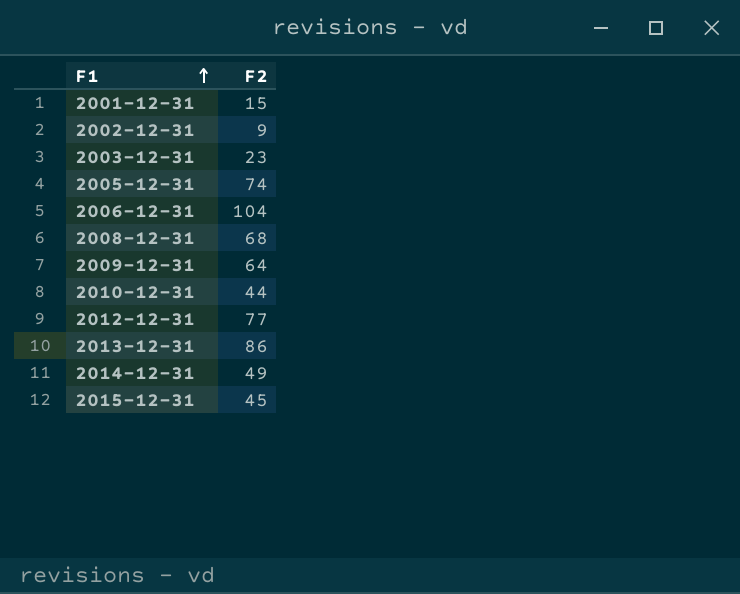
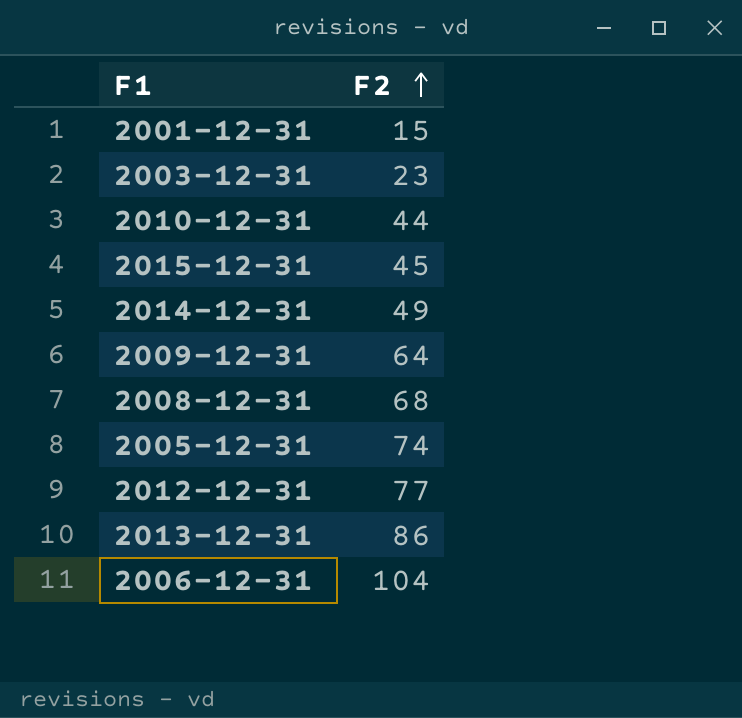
row order: F1 ascending -> F2 ascending
row 2002-12-31: 9 -> none

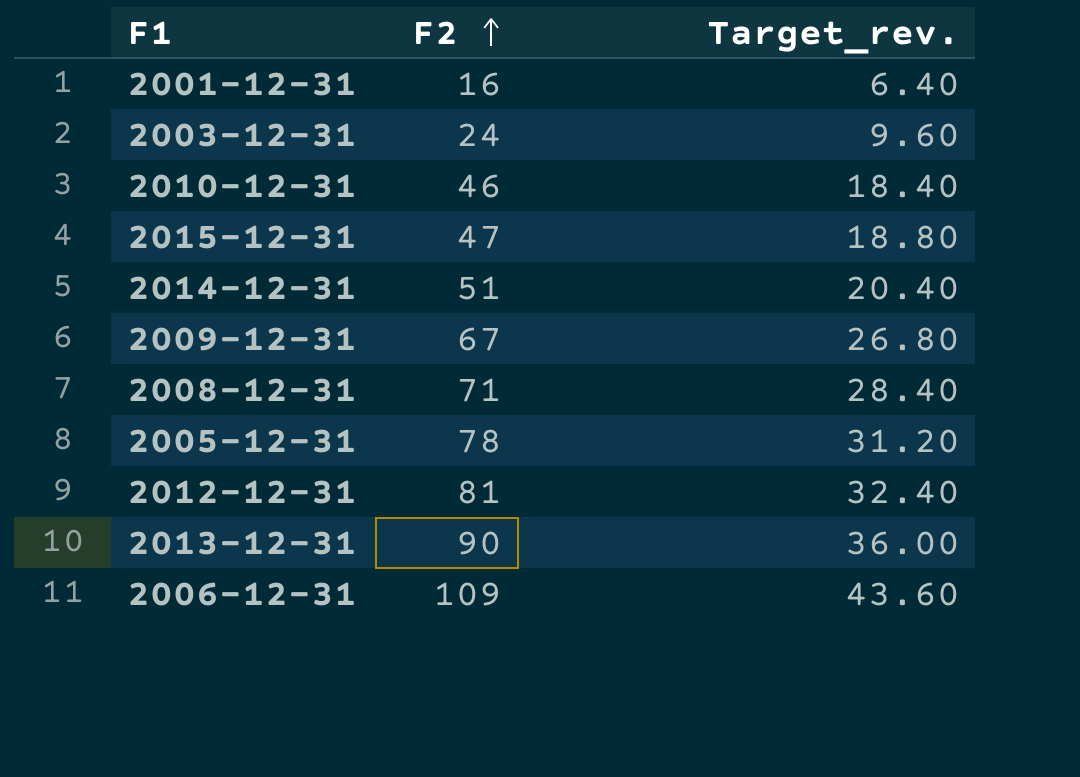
column Target_rev. | formula: none -> [F2] * 0.4
2001-12-31 | F2: 15 -> 16
2003-12-31 | F2: 23 -> 24
2010-12-31 | F2: 44 -> 46
2015-12-31 | F2: 45 -> 47
2014-12-31 | F2: 49 -> 51
2009-12-31 | F2: 64 -> 67
2008-12-31 | F2: 68 -> 71
2005-12-31 | F2: 74 -> 78
2012-12-31 | F2: 77 -> 81
2013-12-31 | F2: 86 -> 90
2006-12-31 | F2: 104 -> 109

